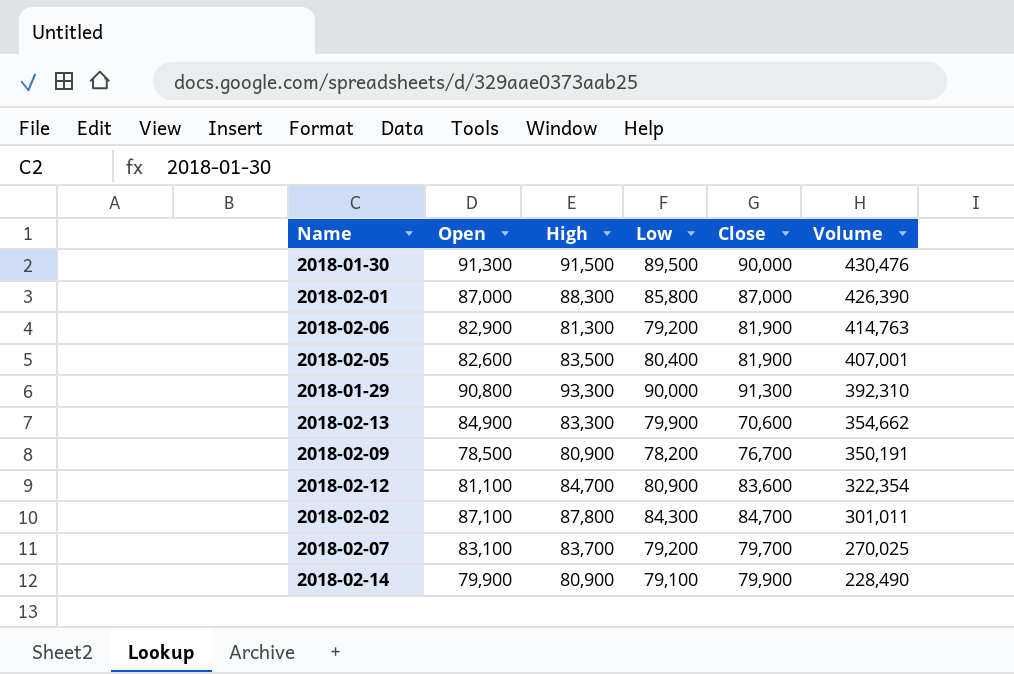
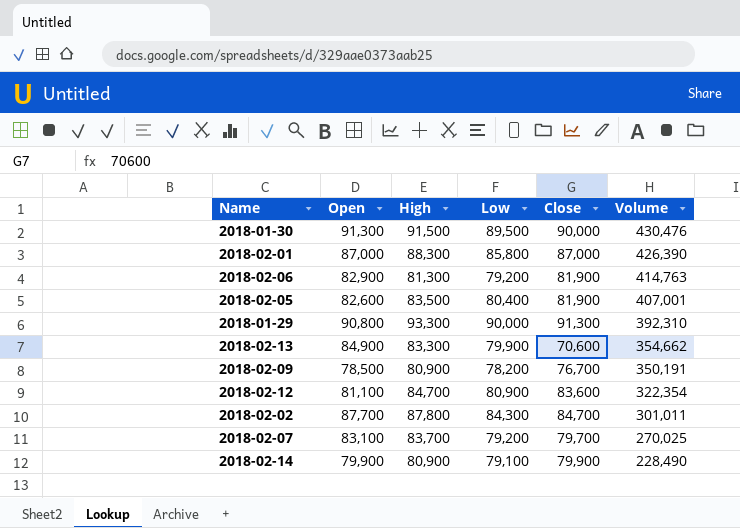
2018-02-02 | Open: 87,100 -> 87,700

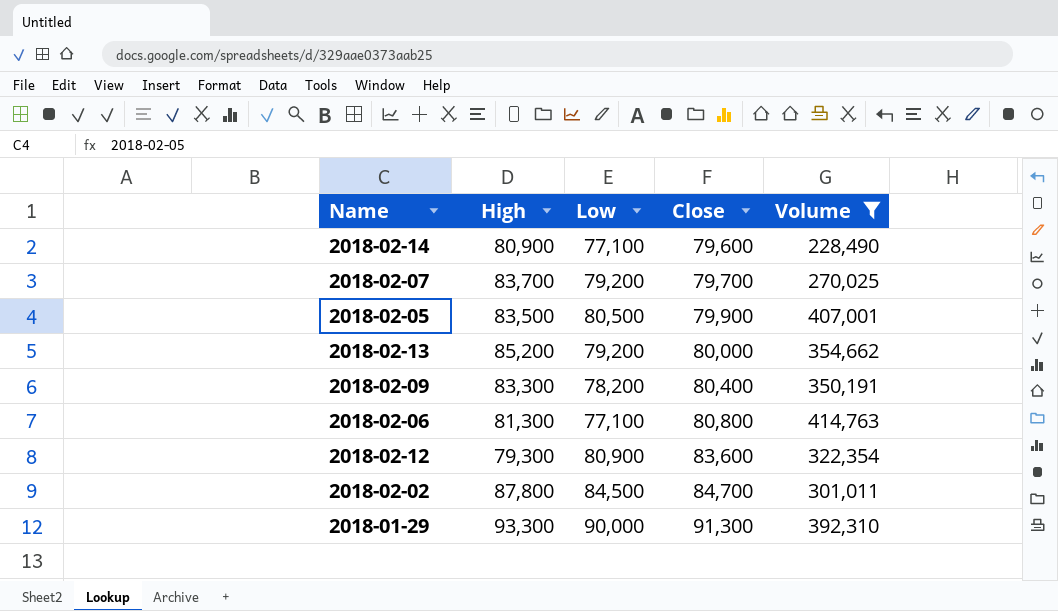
filter: none -> Volume <= 414,763
row order: Volume descending -> Close ascending
column Open | position: 2 -> none
2018-02-14 | Low: 79,100 -> 77,100
2018-02-14 | Close: 79,900 -> 79,600
2018-02-05 | Low: 80,400 -> 80,500
2018-02-05 | Close: 81,900 -> 79,900
2018-02-13 | High: 83,300 -> 85,200
2018-02-13 | Low: 79,900 -> 79,200
2018-02-13 | Close: 70,600 -> 80,000
2018-02-09 | High: 80,900 -> 83,300
2018-02-09 | Close: 76,700 -> 80,400
2018-02-06 | Low: 79,200 -> 77,100
2018-02-06 | Close: 81,900 -> 80,800
2018-02-12 | High: 84,700 -> 79,300
2018-02-02 | Low: 84,300 -> 84,500

